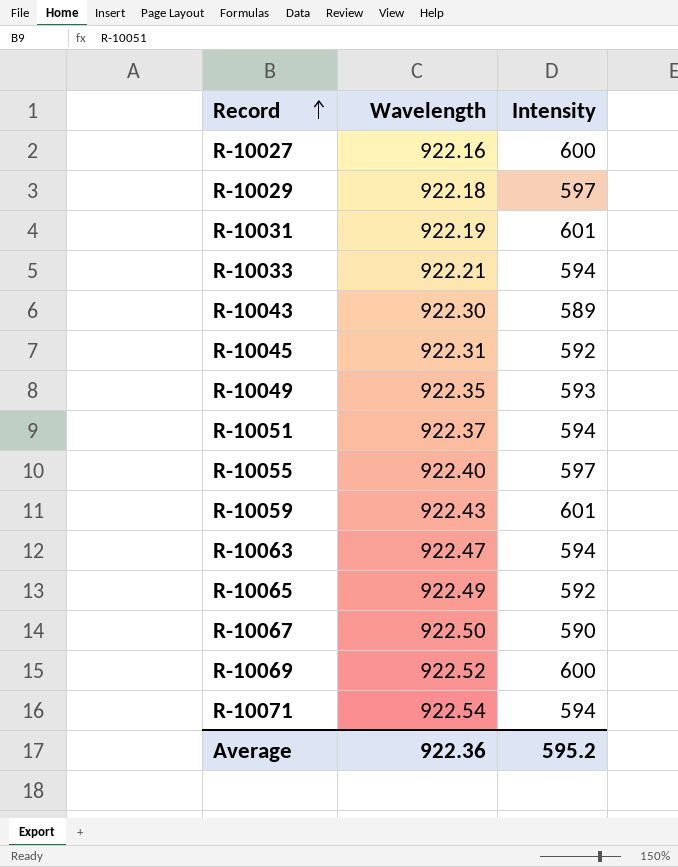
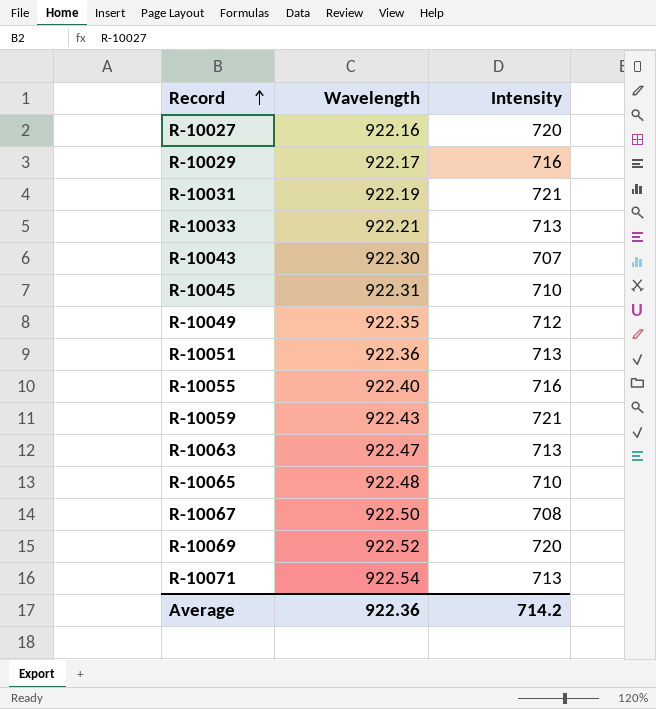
R-10027 | Intensity: 600 -> 720
R-10029 | Wavelength: 922.18 -> 922.17
R-10029 | Intensity: 597 -> 716
R-10031 | Intensity: 601 -> 721
R-10033 | Intensity: 594 -> 713
R-10043 | Intensity: 589 -> 707
R-10045 | Intensity: 592 -> 710
R-10049 | Intensity: 593 -> 712
R-10051 | Wavelength: 922.37 -> 922.36
R-10051 | Intensity: 594 -> 713
R-10055 | Intensity: 597 -> 716
R-10059 | Intensity: 601 -> 721
R-10063 | Intensity: 594 -> 713
R-10065 | Wavelength: 922.49 -> 922.48
R-10065 | Intensity: 592 -> 710
R-10067 | Intensity: 590 -> 708
R-10069 | Intensity: 600 -> 720
R-10071 | Intensity: 594 -> 713
Average | Intensity: 595.2 -> 714.2

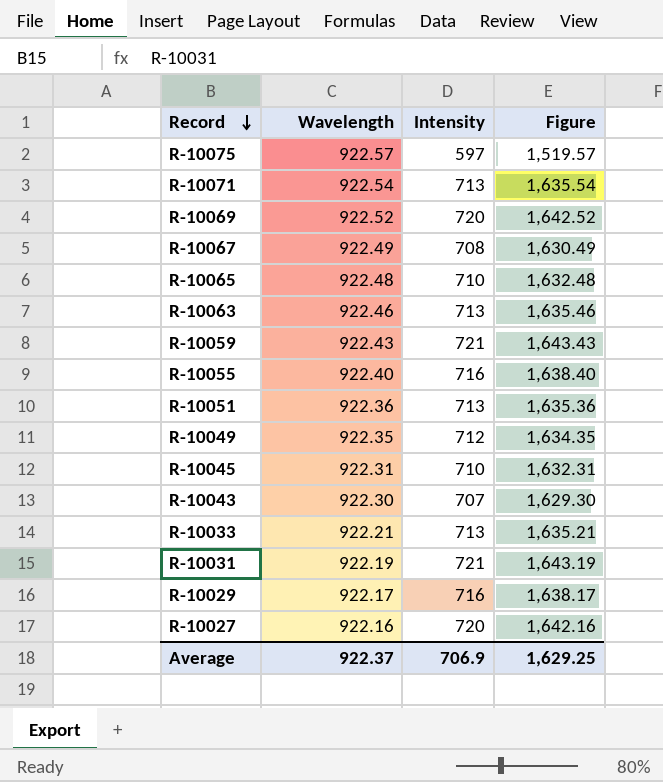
row order: Record ascending -> Record descending
column Figure | formula: none -> [Wavelength] + [Intensity]
row R-10075: none -> 922.57 | 597 | 1,519.57
R-10067 | Wavelength: 922.50 -> 922.49
R-10063 | Wavelength: 922.47 -> 922.46
Average | Wavelength: 922.36 -> 922.37
Average | Intensity: 714.2 -> 706.9

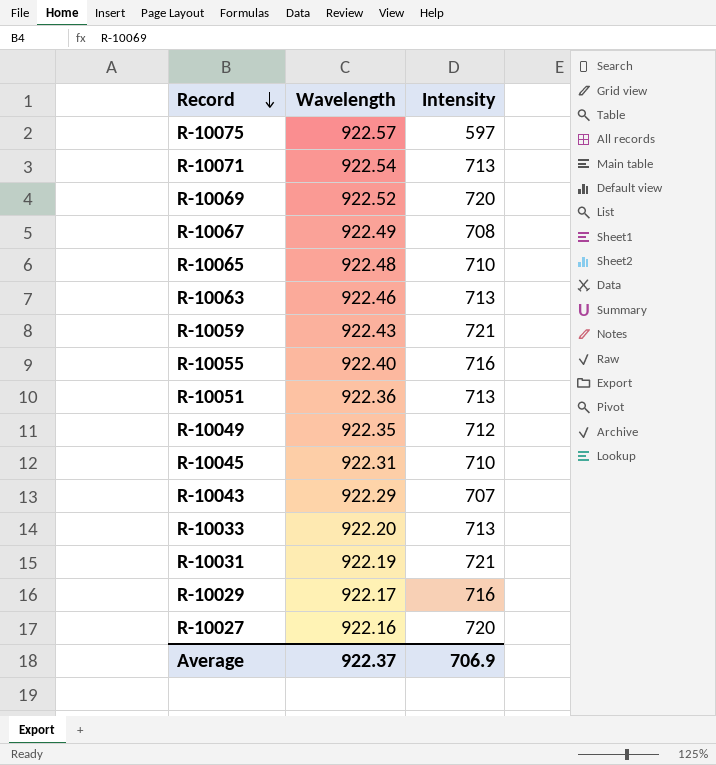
column Figure | formula: [Wavelength] + [Intensity] -> none
R-10043 | Wavelength: 922.30 -> 922.29
R-10033 | Wavelength: 922.21 -> 922.20

